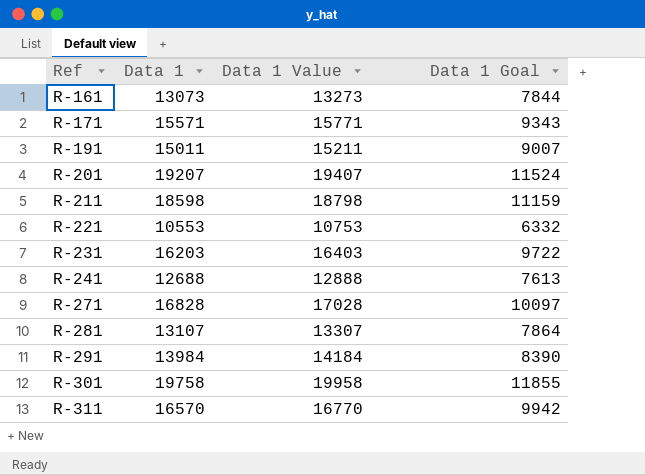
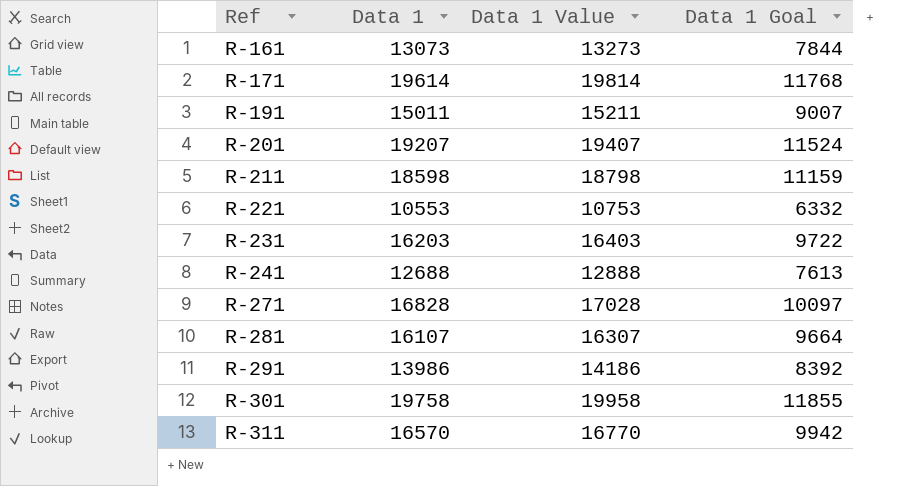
R-171 | Data 1: 15571 -> 19614
R-171 | Data 1 Value: 15771 -> 19814
R-171 | Data 1 Goal: 9343 -> 11768
R-281 | Data 1: 13107 -> 16107
R-281 | Data 1 Value: 13307 -> 16307
R-281 | Data 1 Goal: 7864 -> 9664
R-291 | Data 1: 13984 -> 13986
R-291 | Data 1 Value: 14184 -> 14186
R-291 | Data 1 Goal: 8390 -> 8392

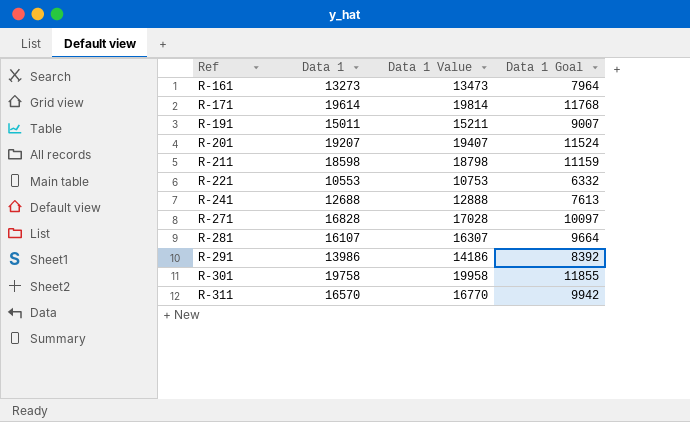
row R-231: 16203 | 16403 | 9722 -> none
R-161 | Data 1: 13073 -> 13273
R-161 | Data 1 Value: 13273 -> 13473
R-161 | Data 1 Goal: 7844 -> 7964

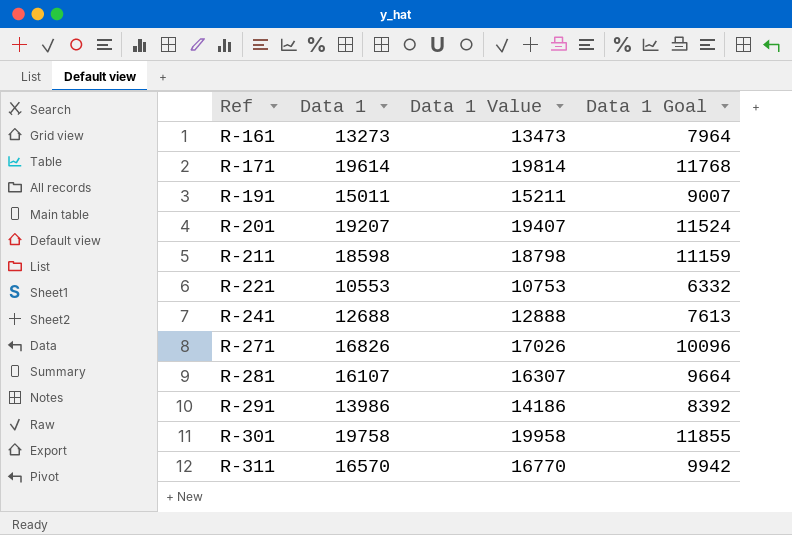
R-271 | Data 1: 16828 -> 16826
R-271 | Data 1 Value: 17028 -> 17026
R-271 | Data 1 Goal: 10097 -> 10096

